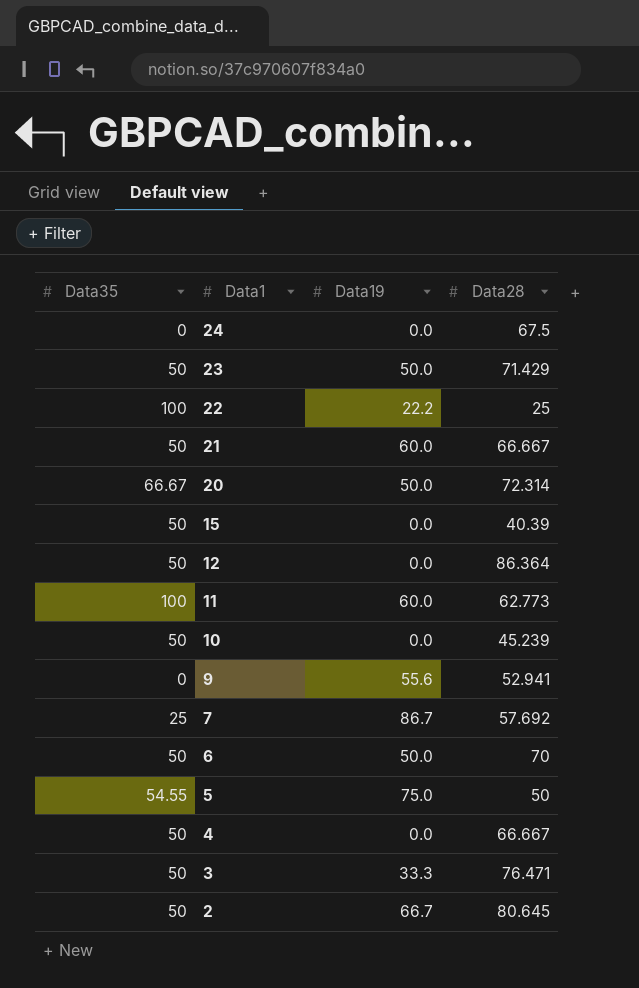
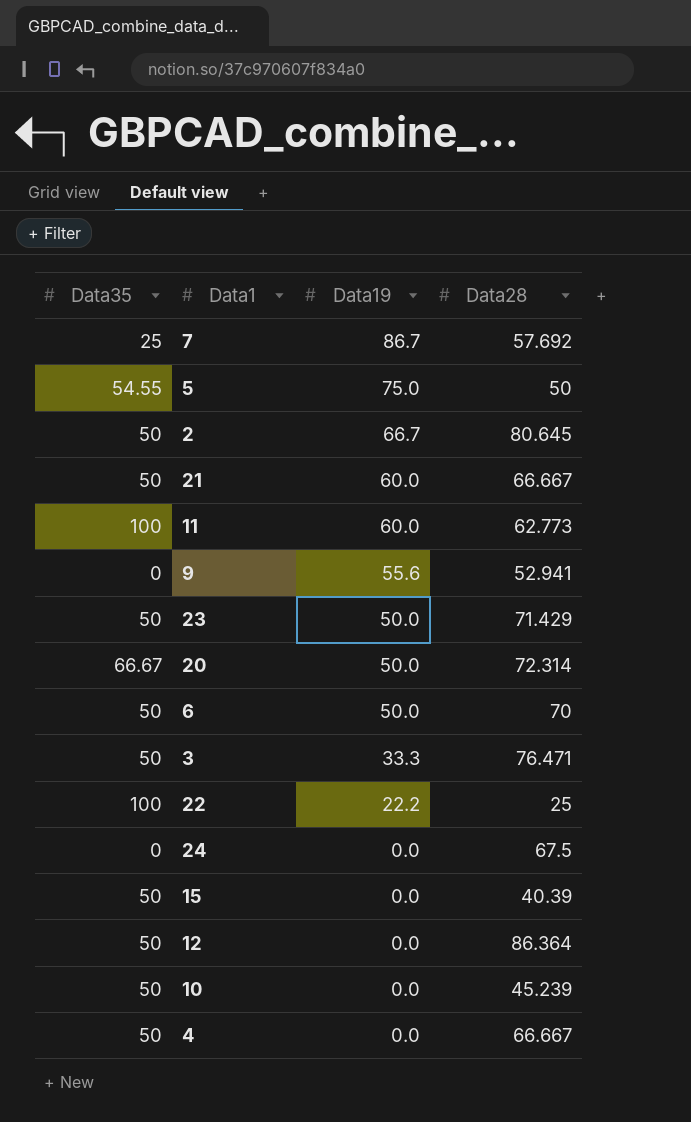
row order: Data1 descending -> Data19 descending

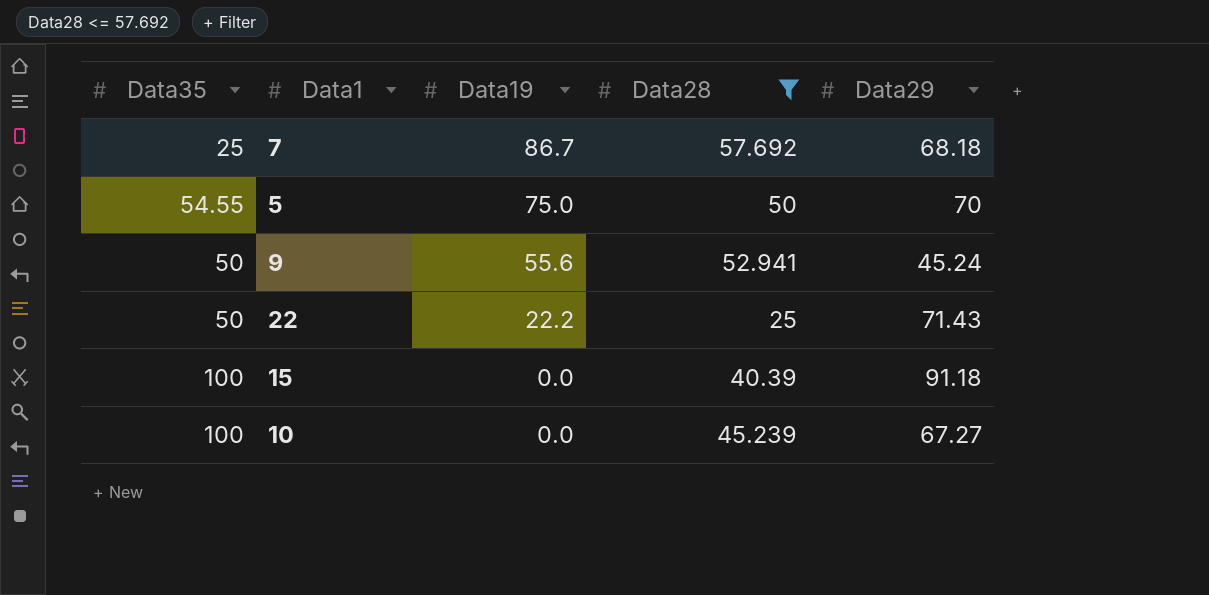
filter: none -> Data28 <= 57.692
column Data29 | position: none -> 5
9 | Data35: 0 -> 50
22 | Data35: 100 -> 50
15 | Data35: 50 -> 100
10 | Data35: 50 -> 100

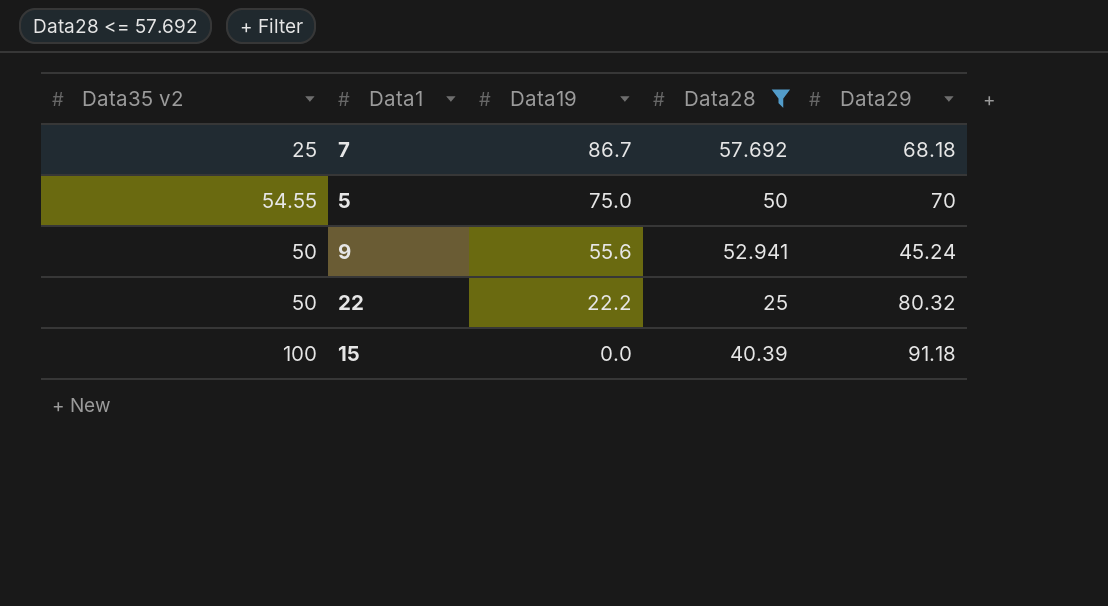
column name: Data35 -> Data35 v2
row 10: 100 | 0.0 | 45.239 | 67.27 -> none
22 | Data29: 71.43 -> 80.32

